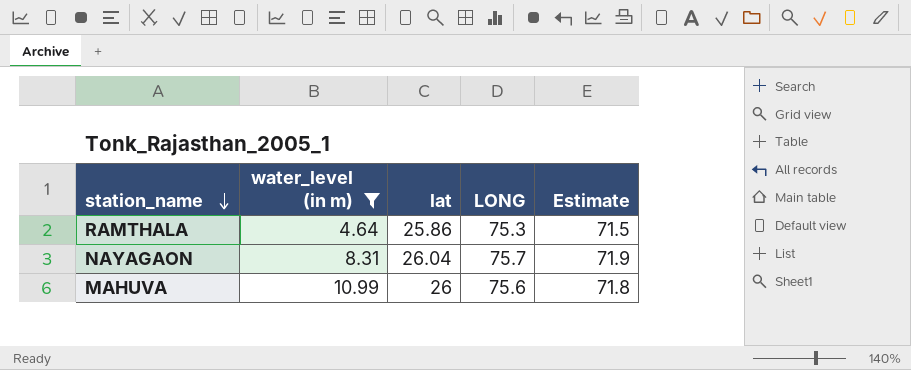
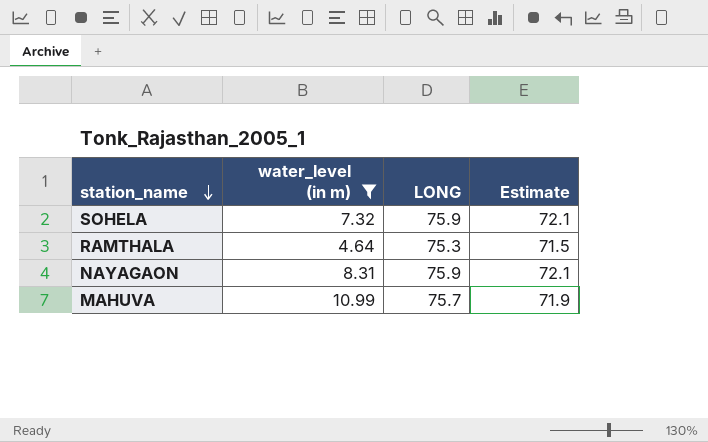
column lat | position: 3 -> none
row SOHELA: none -> 7.32 | 75.9 | 72.1
NAYAGAON | LONG: 75.7 -> 75.9
NAYAGAON | Estimate: 71.9 -> 72.1
MAHUVA | LONG: 75.6 -> 75.7
MAHUVA | Estimate: 71.8 -> 71.9

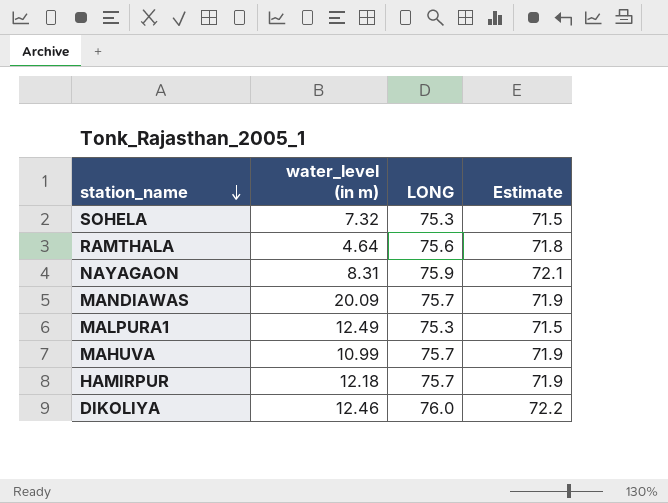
filter: water_level (in m) <= 10.99 -> none
SOHELA | LONG: 75.9 -> 75.3
SOHELA | Estimate: 72.1 -> 71.5
RAMTHALA | LONG: 75.3 -> 75.6
RAMTHALA | Estimate: 71.5 -> 71.8

